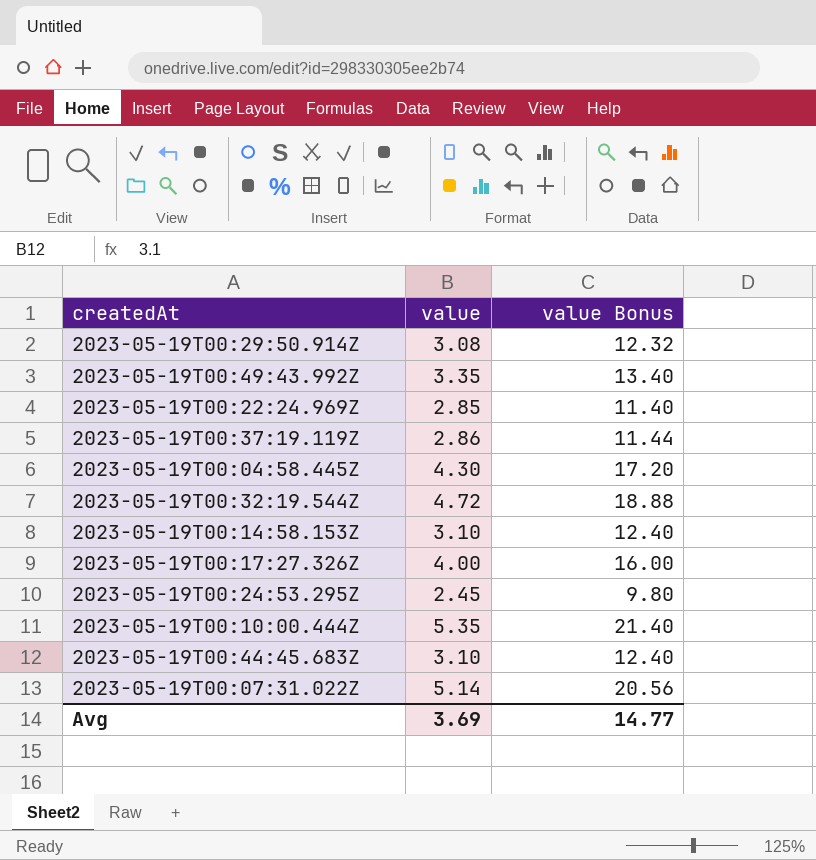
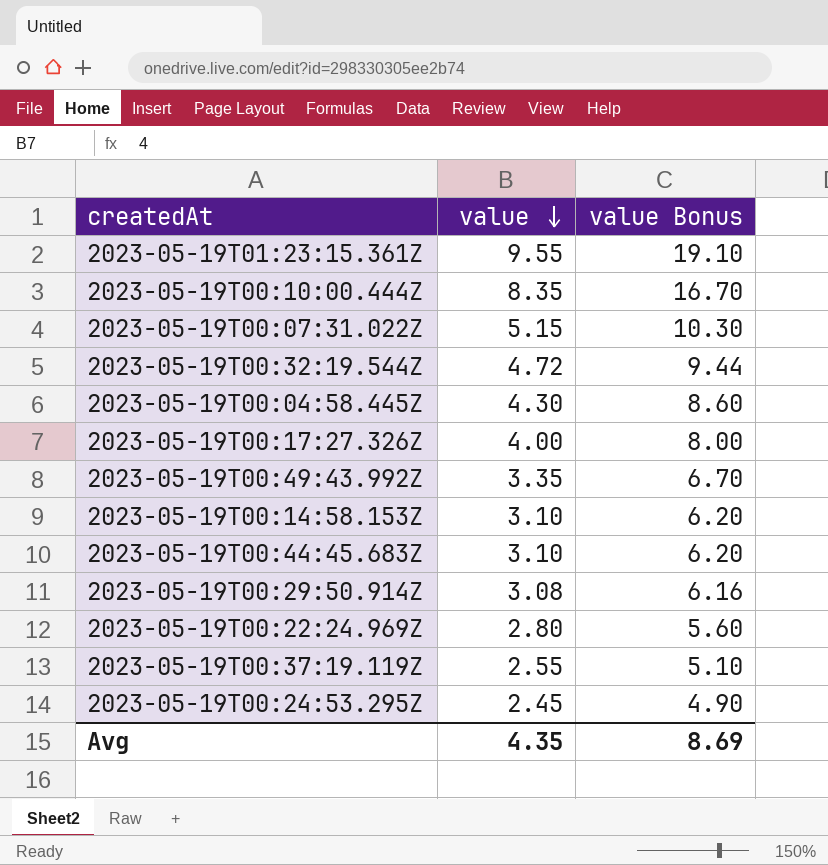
row order: none -> value descending
column value Bonus | formula: [value] * 4 -> [value] * 2
row 2023-05-19T01:23:15.361Z: none -> 9.55 | 19.10
2023-05-19T00:10:00.444Z | value: 5.35 -> 8.35
2023-05-19T00:07:31.022Z | value: 5.14 -> 5.15
2023-05-19T00:22:24.969Z | value: 2.85 -> 2.80
2023-05-19T00:37:19.119Z | value: 2.86 -> 2.55
Avg | value: 3.69 -> 4.35
Avg | value Bonus: 14.77 -> 8.69

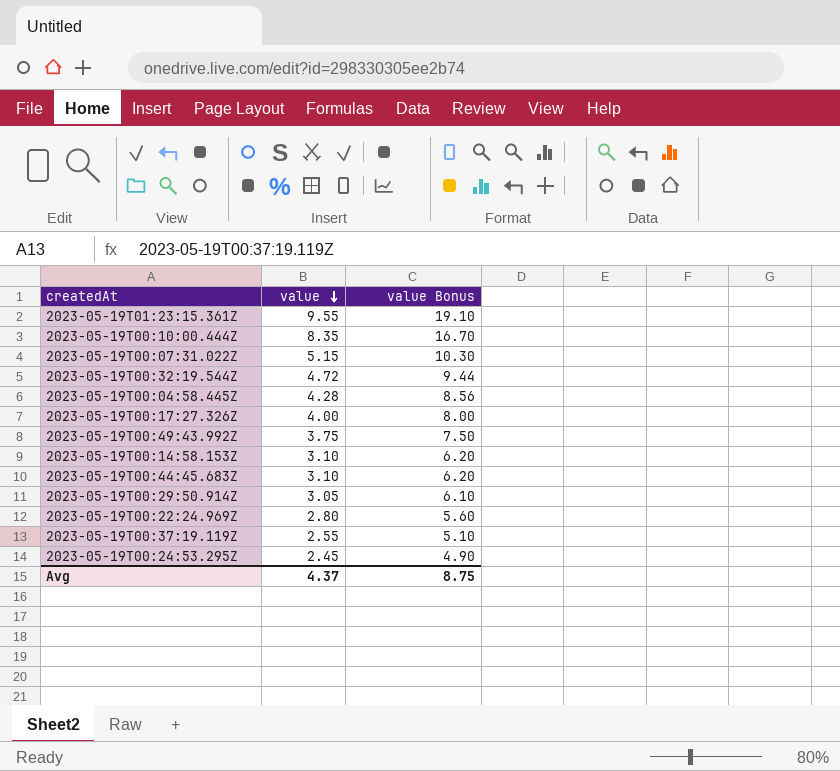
2023-05-19T00:04:58.445Z | value: 4.30 -> 4.28
2023-05-19T00:04:58.445Z | value Bonus: 8.60 -> 8.56
2023-05-19T00:49:43.992Z | value: 3.35 -> 3.75
2023-05-19T00:49:43.992Z | value Bonus: 6.70 -> 7.50
2023-05-19T00:29:50.914Z | value: 3.08 -> 3.05
2023-05-19T00:29:50.914Z | value Bonus: 6.16 -> 6.10
Avg | value: 4.35 -> 4.37
Avg | value Bonus: 8.69 -> 8.75

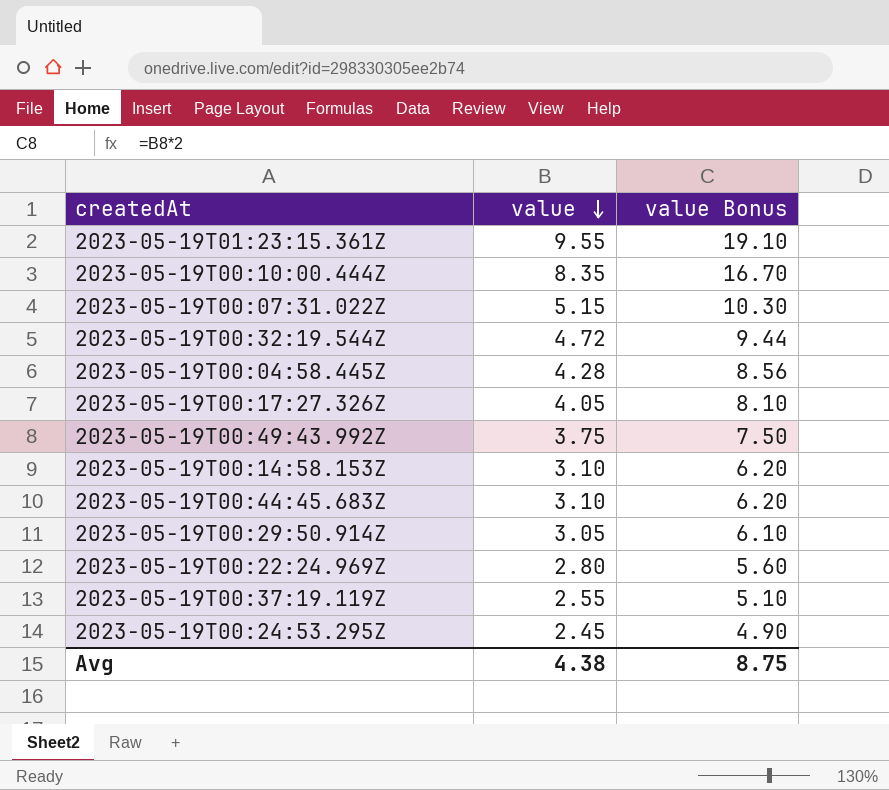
2023-05-19T00:17:27.326Z | value: 4.00 -> 4.05
2023-05-19T00:17:27.326Z | value Bonus: 8.00 -> 8.10
Avg | value: 4.37 -> 4.38

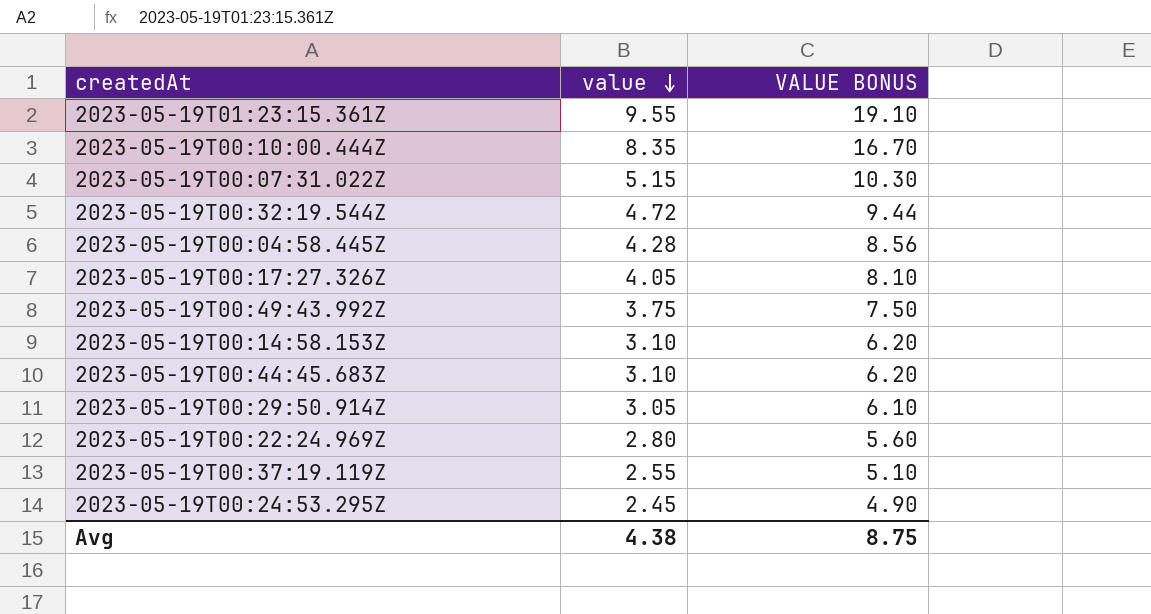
column name: value Bonus -> VALUE BONUS

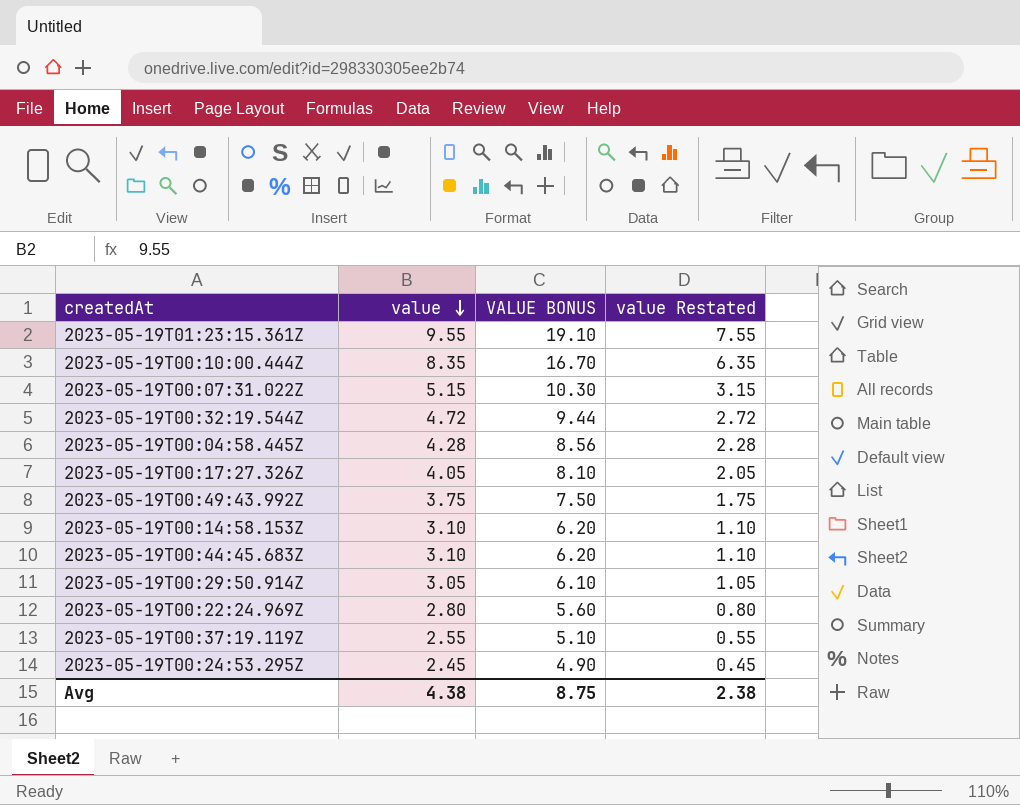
column value Restated | formula: none -> [value] - 2

